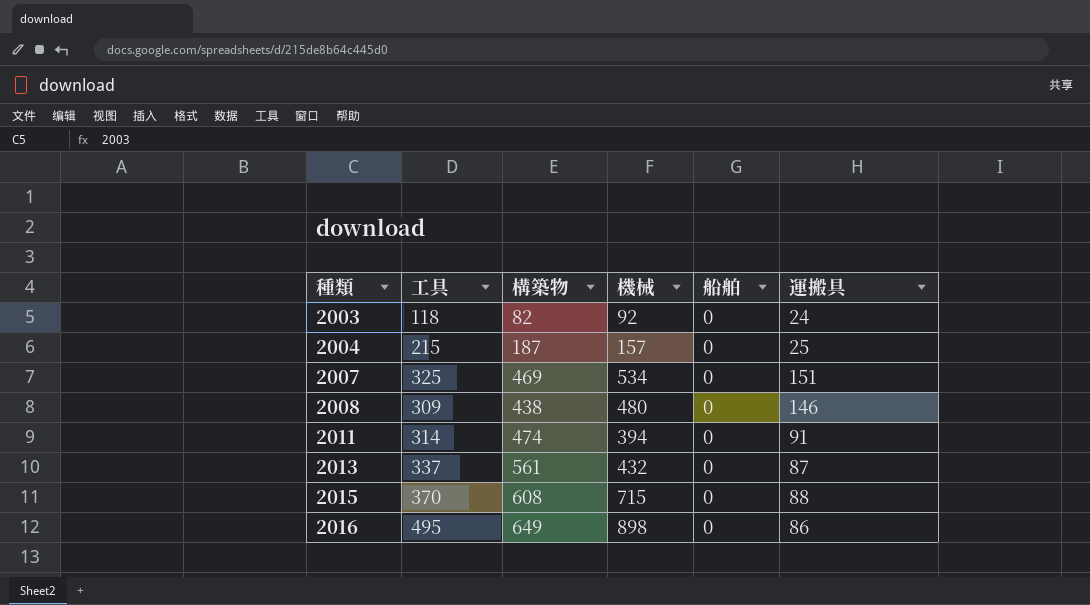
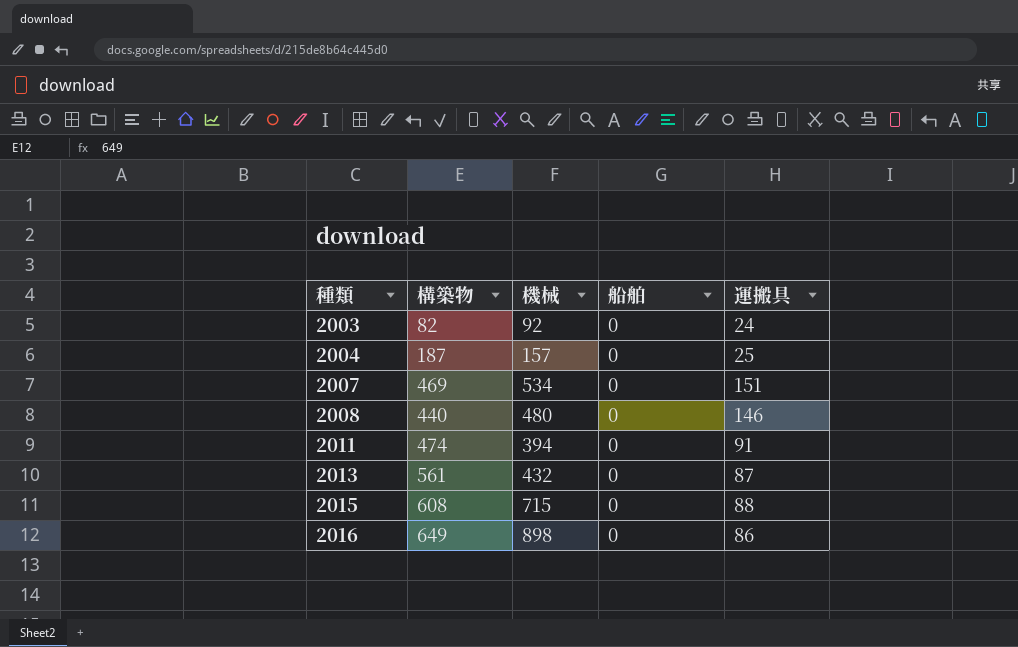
column 工具 | position: 2 -> none
2008 | 構築物: 438 -> 440

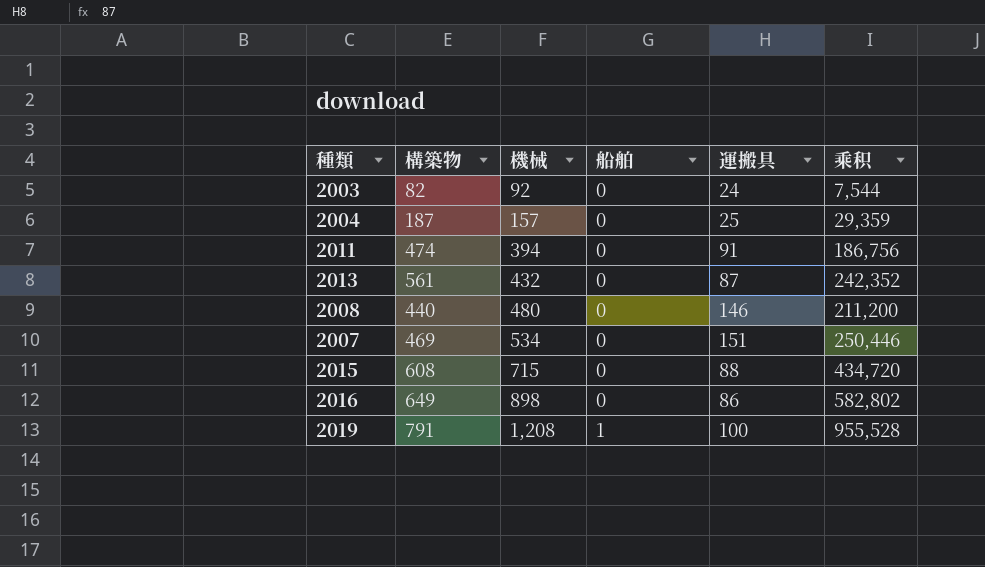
row order: 種類 ascending -> 機械 ascending
column 乘积 | formula: none -> [構築物] * [機械]
row 2019: none -> 791 | 1,208 | 1 | 100 | 955,528

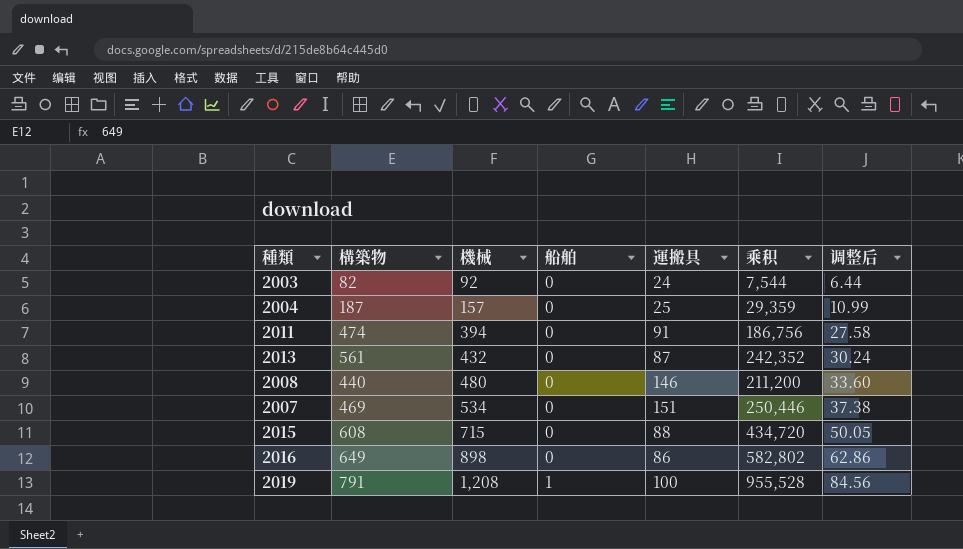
column 调整后 | formula: none -> [機械] * 0.07

